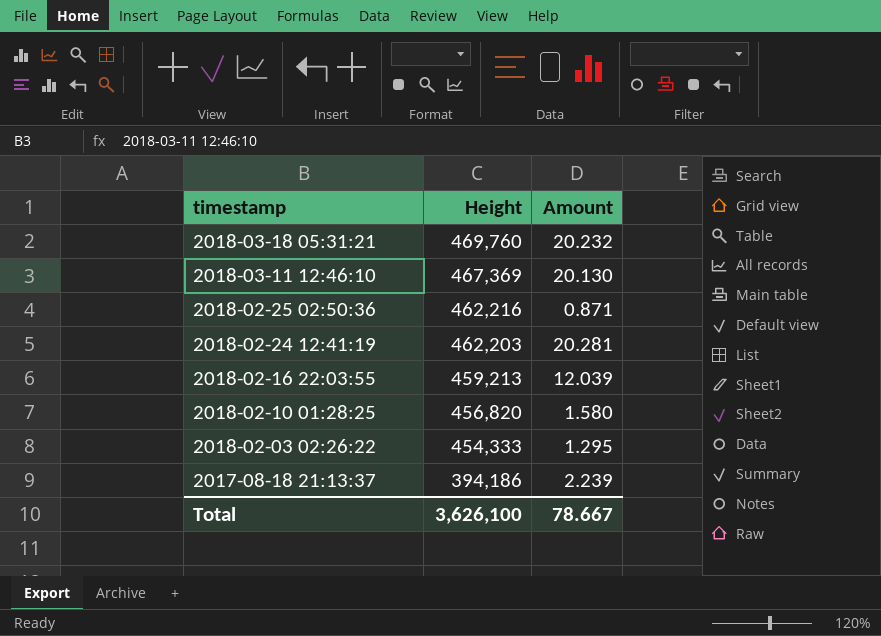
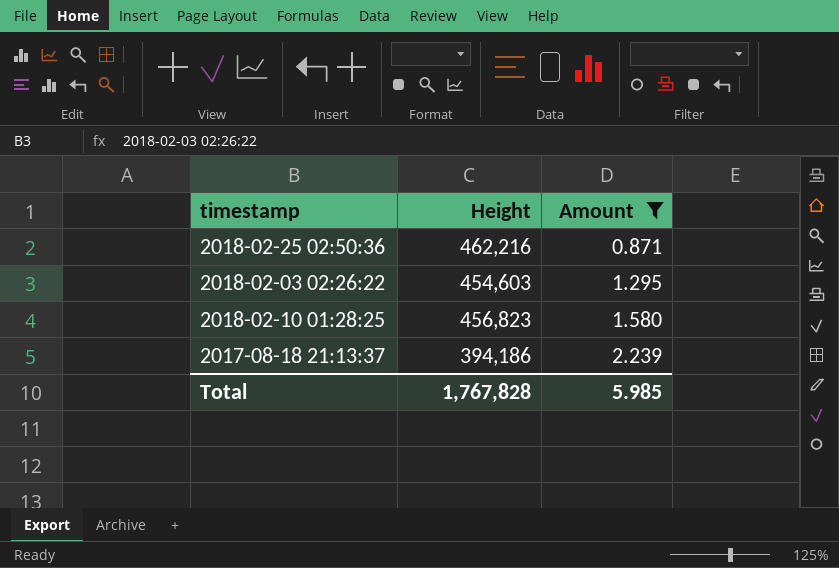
filter: none -> Amount <= 2.239
row order: timestamp descending -> Amount ascending
2018-02-03 02:26:22 | Height: 454,333 -> 454,603
2018-02-10 01:28:25 | Height: 456,820 -> 456,823
Total | Height: 3,626,100 -> 1,767,828
Total | Amount: 78.667 -> 5.985

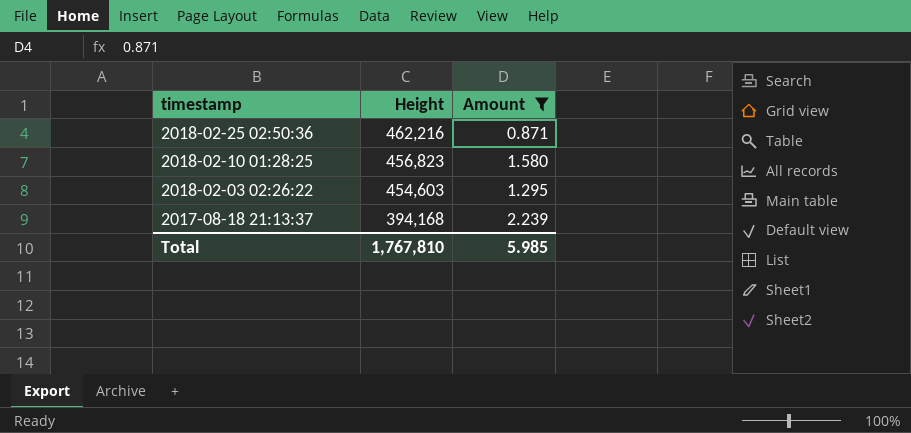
row order: Amount ascending -> timestamp descending
2017-08-18 21:13:37 | Height: 394,186 -> 394,168
Total | Height: 1,767,828 -> 1,767,810

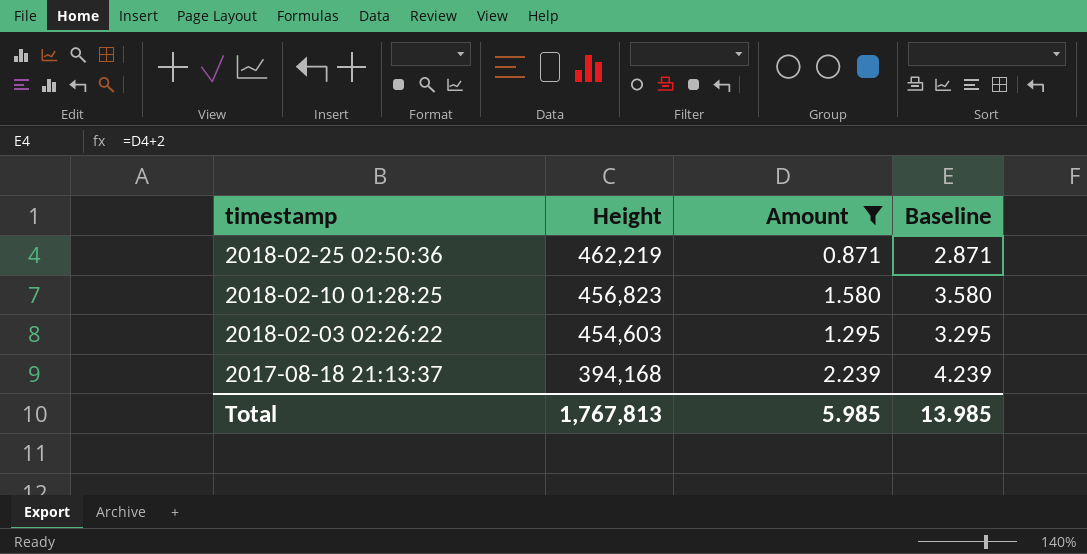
column Baseline | formula: none -> [Amount] + 2
2018-02-25 02:50:36 | Height: 462,216 -> 462,219
Total | Height: 1,767,810 -> 1,767,813

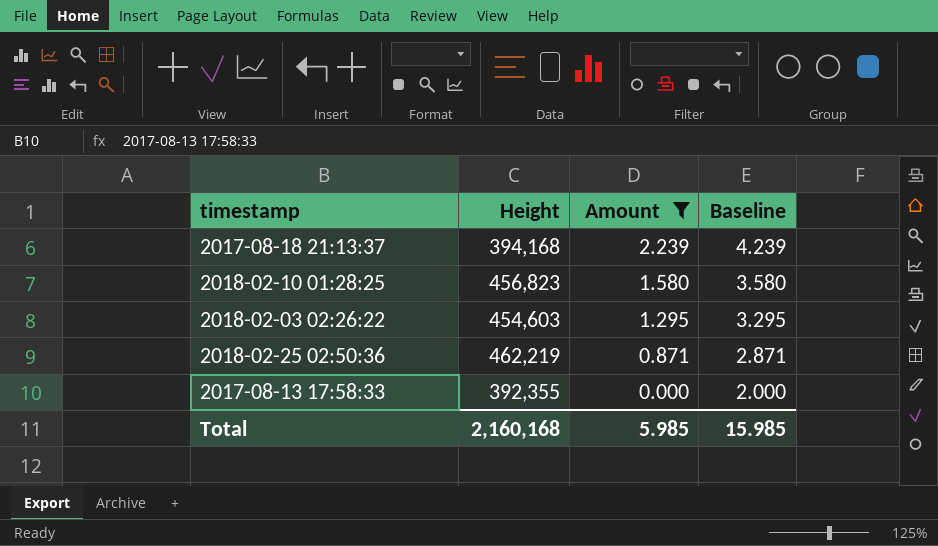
row order: timestamp descending -> Amount descending
row 2017-08-13 17:58:33: none -> 392,355 | 0.000 | 2.000
Total | Height: 1,767,813 -> 2,160,168
Total | Baseline: 13.985 -> 15.985

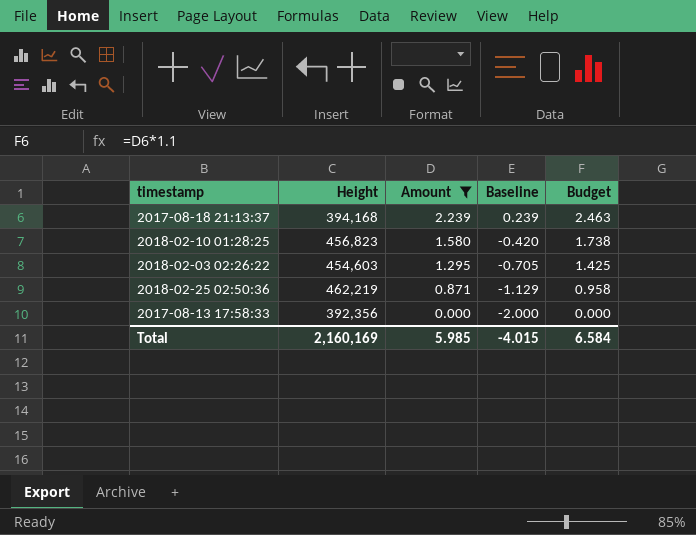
column Baseline | formula: [Amount] + 2 -> [Amount] - 2
column Budget | formula: none -> [Amount] * 1.1
2017-08-13 17:58:33 | Height: 392,355 -> 392,356
Total | Height: 2,160,168 -> 2,160,169
Total | Baseline: 15.985 -> -4.015

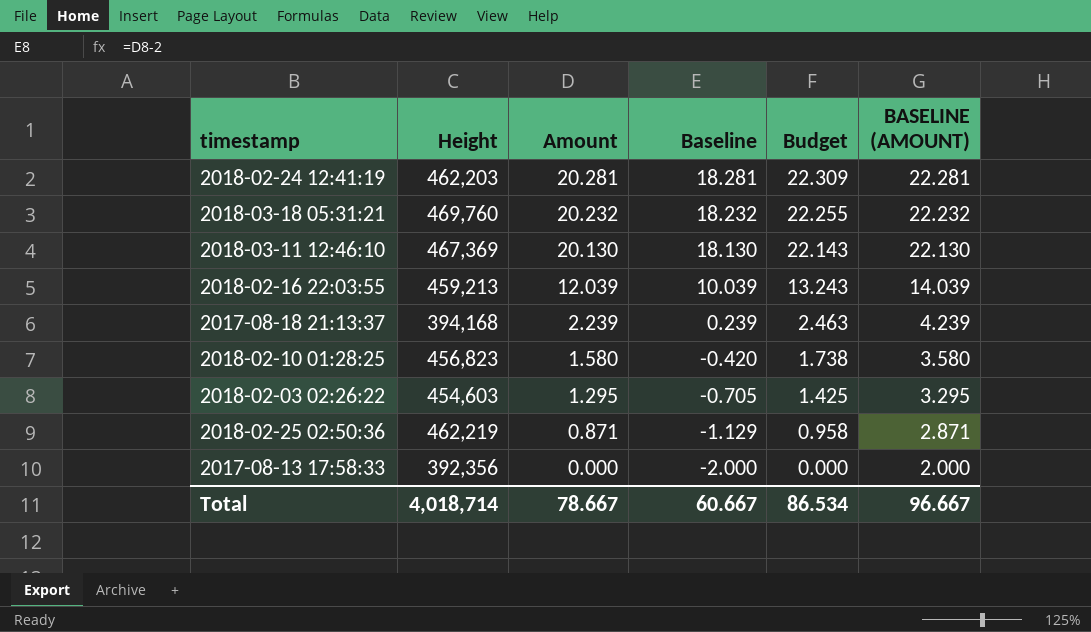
filter: Amount <= 2.239 -> none
column BASELINE (AMOUNT) | formula: none -> [Amount] + 2
Total | Height: 2,160,169 -> 4,018,714
Total | Amount: 5.985 -> 78.667
Total | Baseline: -4.015 -> 60.667
Total | Budget: 6.584 -> 86.534

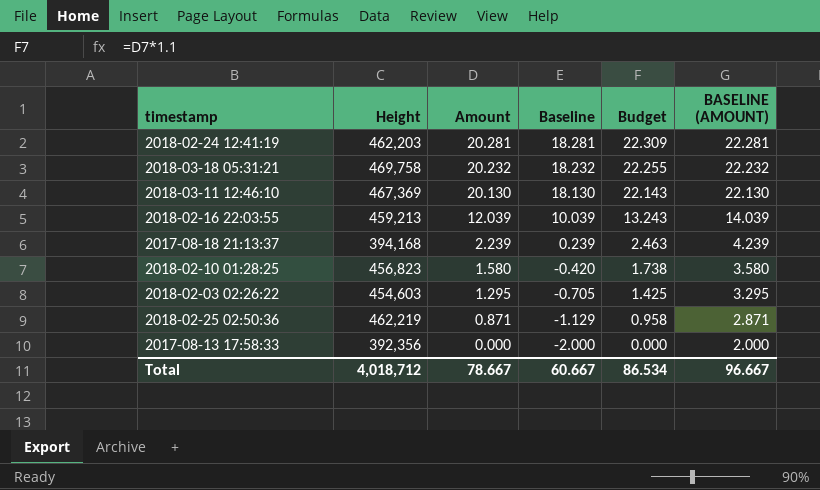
2018-03-18 05:31:21 | Height: 469,760 -> 469,758
Total | Height: 4,018,714 -> 4,018,712

